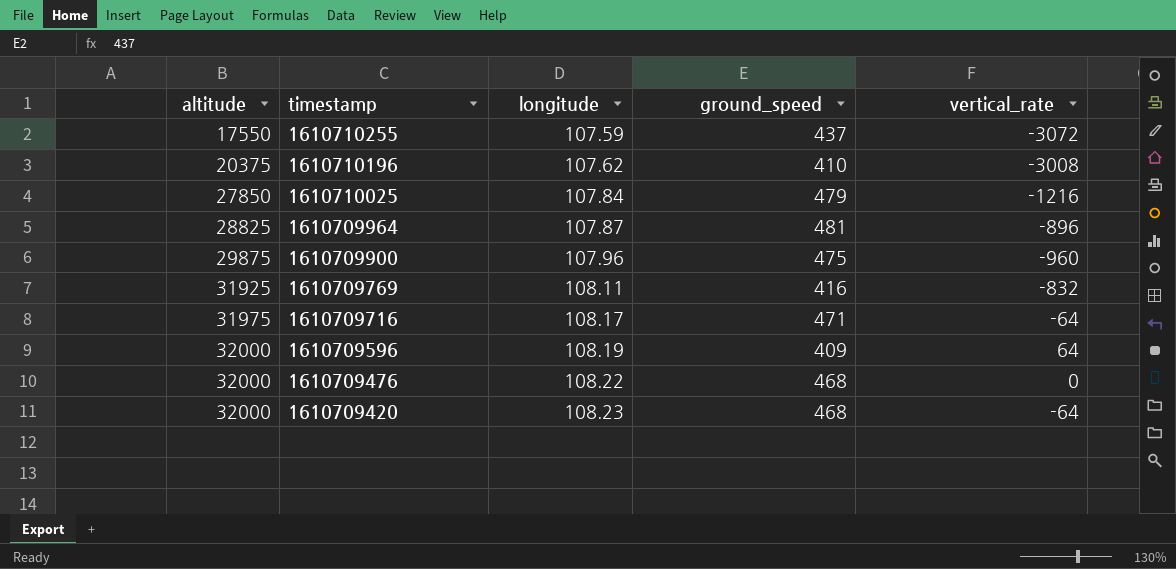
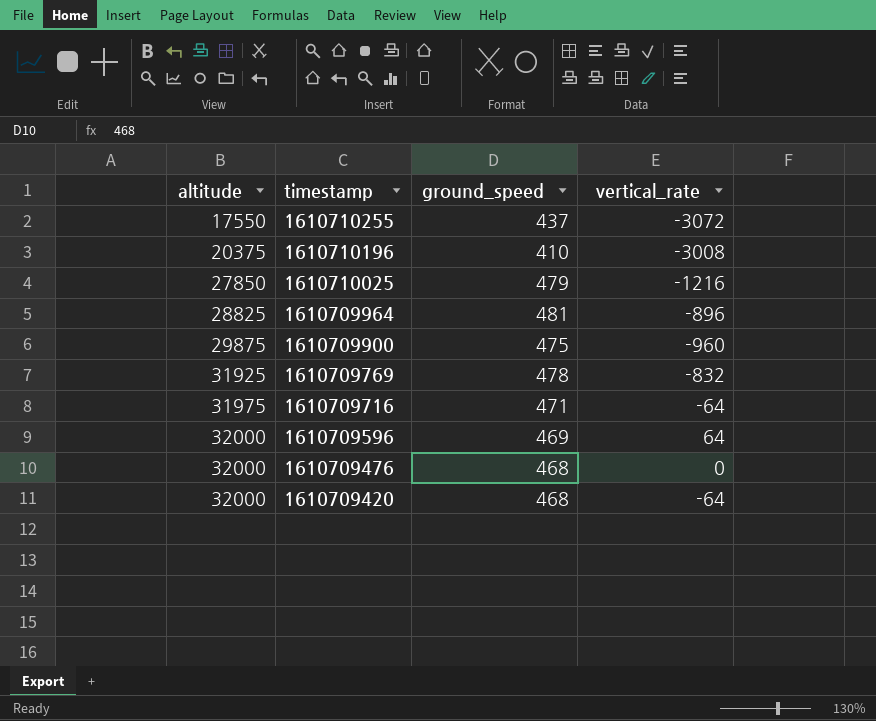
column longitude | position: 3 -> none
1610709769 | ground_speed: 416 -> 478
1610709596 | ground_speed: 409 -> 469

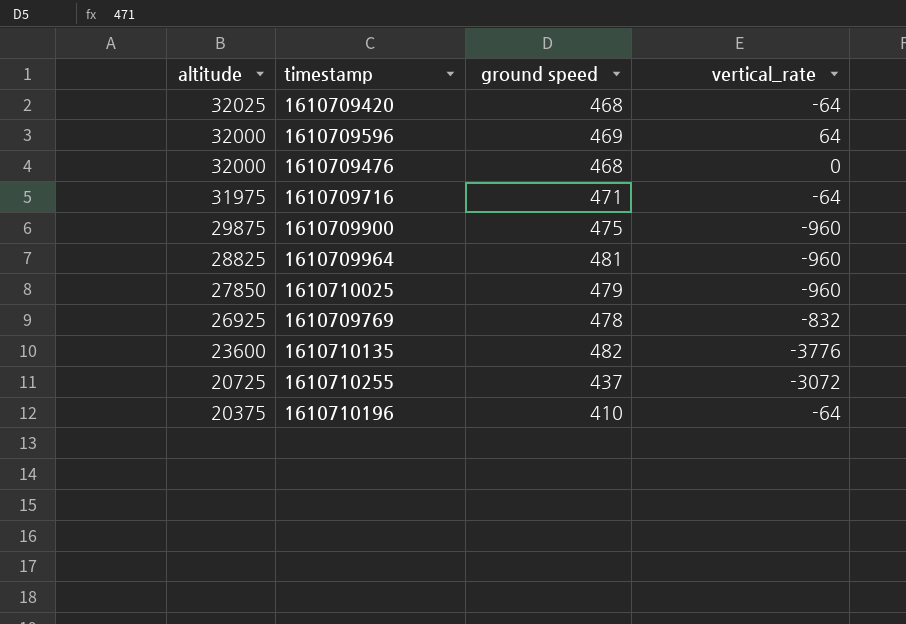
row order: altitude ascending -> altitude descending
column name: ground_speed -> ground speed
1610709420 | altitude: 32000 -> 32025
1610709964 | vertical_rate: -896 -> -960
1610710025 | vertical_rate: -1216 -> -960
1610709769 | altitude: 31925 -> 26925
row 1610710135: none -> 23600 | 482 | -3776
1610710255 | altitude: 17550 -> 20725
1610710196 | vertical_rate: -3008 -> -64

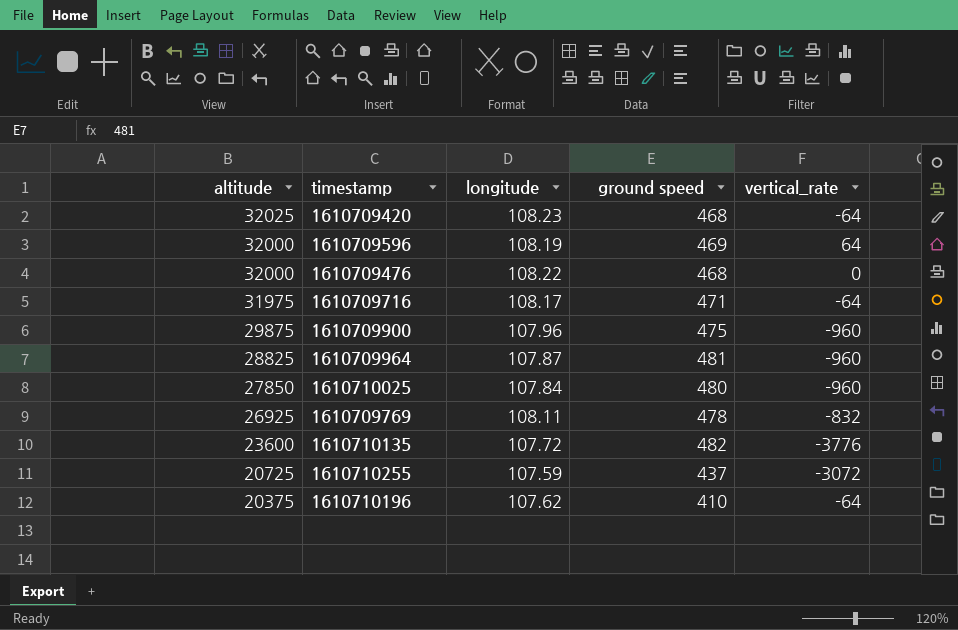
column longitude | position: none -> 3
1610710025 | ground speed: 479 -> 480

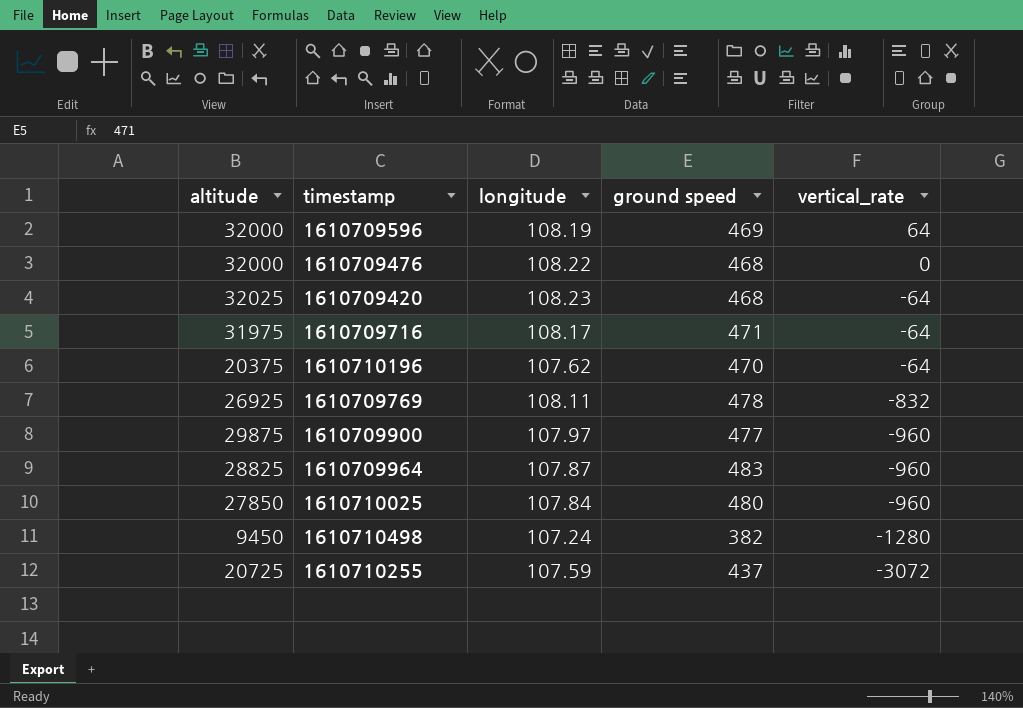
row order: altitude descending -> vertical_rate descending
row 1610710135: 23600 | 107.72 | 482 | -3776 -> none
1610710196 | ground speed: 410 -> 470
1610709900 | longitude: 107.96 -> 107.97
1610709900 | ground speed: 475 -> 477
1610709964 | ground speed: 481 -> 483
row 1610710498: none -> 9450 | 107.24 | 382 | -1280

